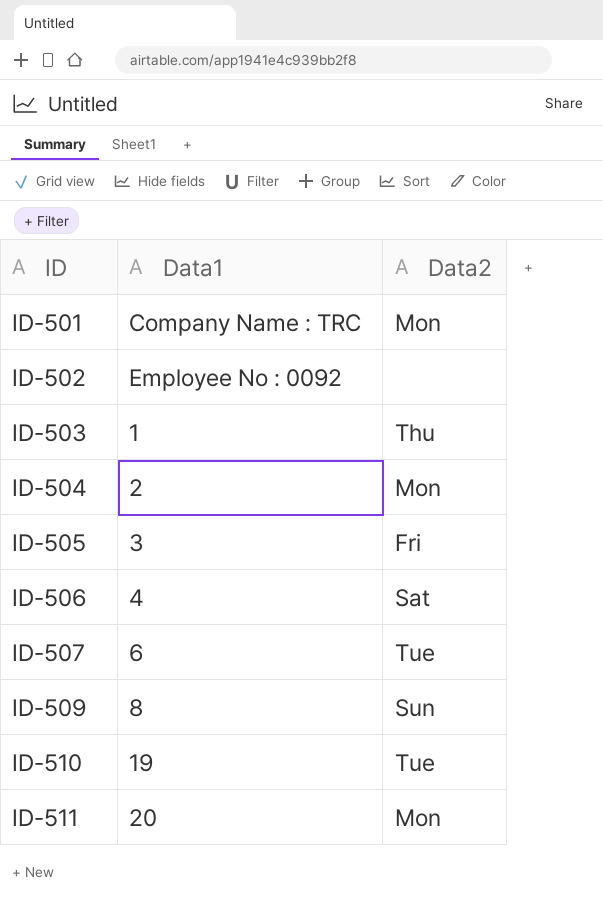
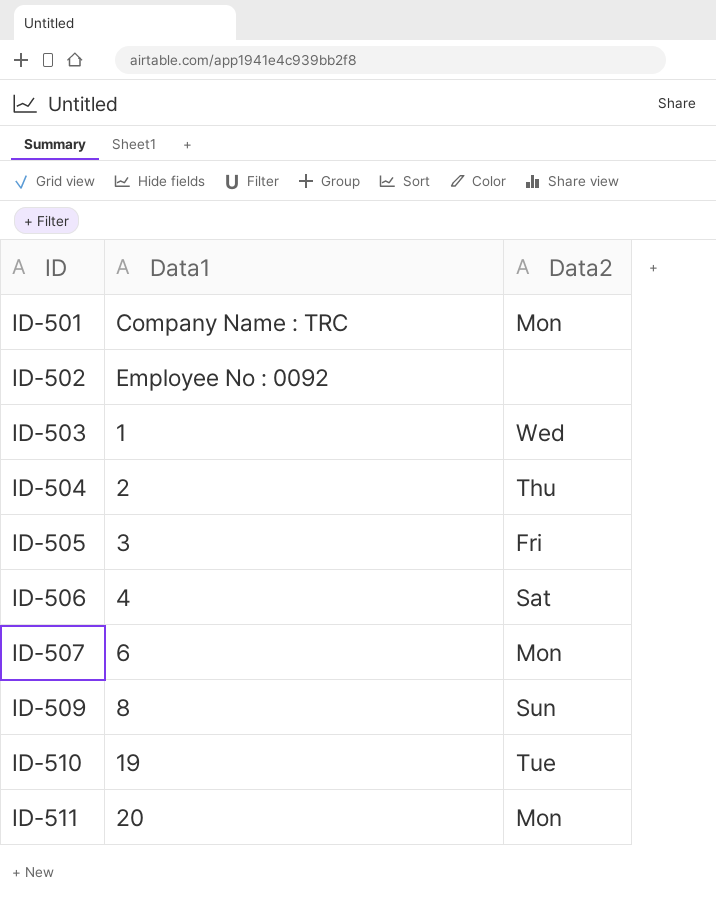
ID-503 | Data2: Thu -> Wed
ID-504 | Data2: Mon -> Thu
ID-507 | Data2: Tue -> Mon

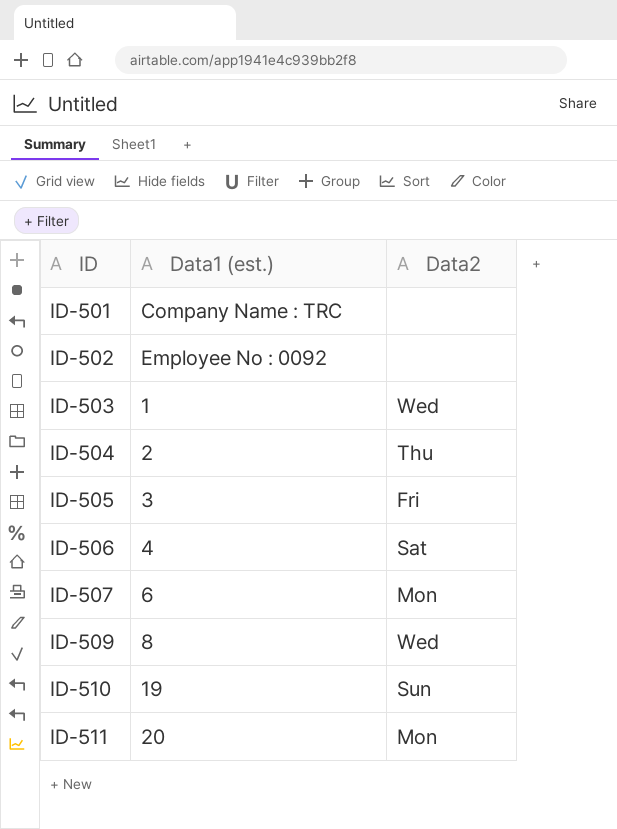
column name: Data1 -> Data1 (est.)
ID-501 | Data2: Mon -> none
ID-509 | Data2: Sun -> Wed
ID-510 | Data2: Tue -> Sun

